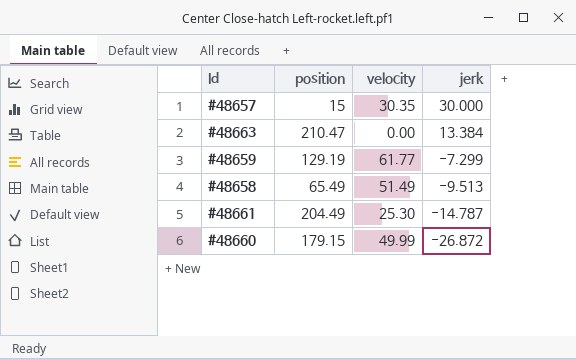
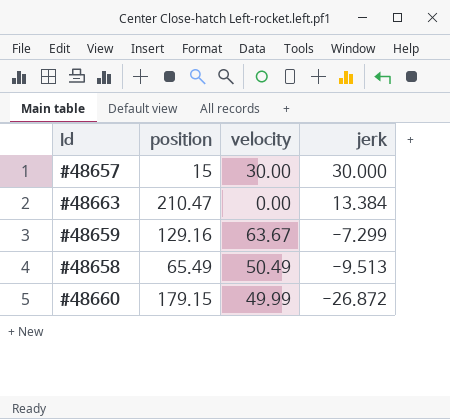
row #48661: 204.49 | 25.30 | -14.787 -> none
#48657 | velocity: 30.35 -> 30.00
#48659 | position: 129.19 -> 129.16
#48659 | velocity: 61.77 -> 63.67
#48658 | velocity: 51.49 -> 50.49

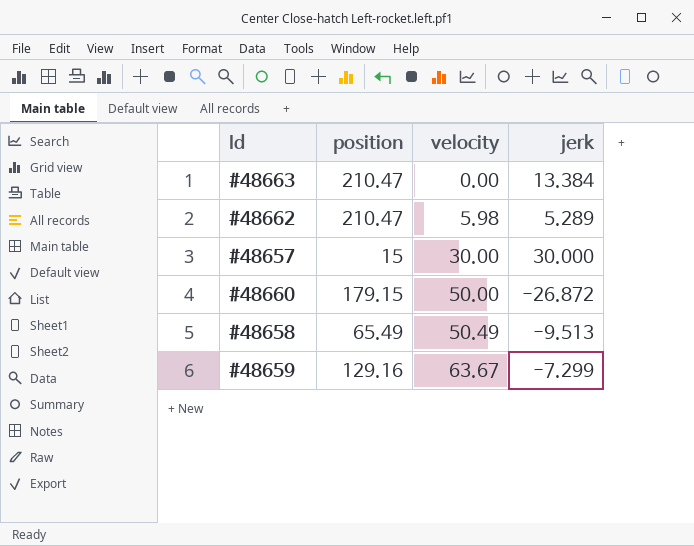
row order: jerk descending -> velocity ascending
row #48662: none -> 210.47 | 5.98 | 5.289
#48660 | velocity: 49.99 -> 50.00

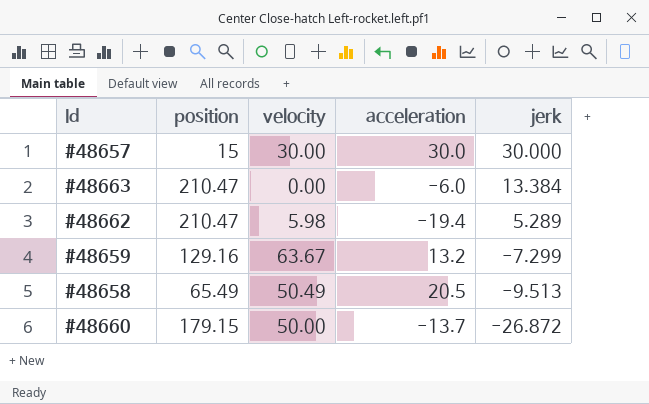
row order: velocity ascending -> jerk descending
column acceleration | position: none -> 4

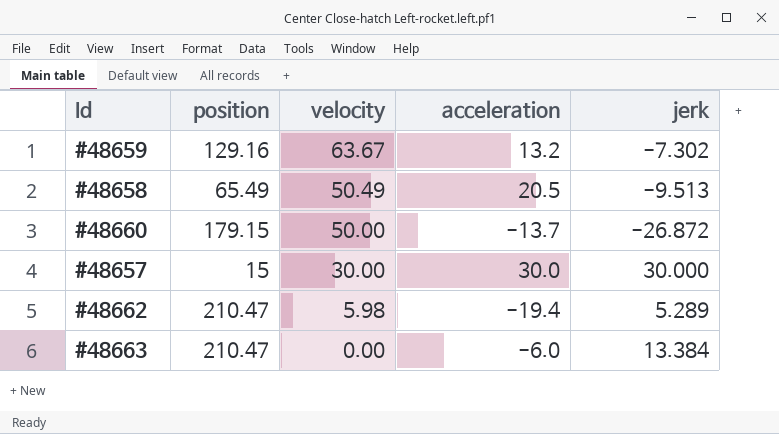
row order: jerk descending -> velocity descending
#48659 | jerk: -7.299 -> -7.302

